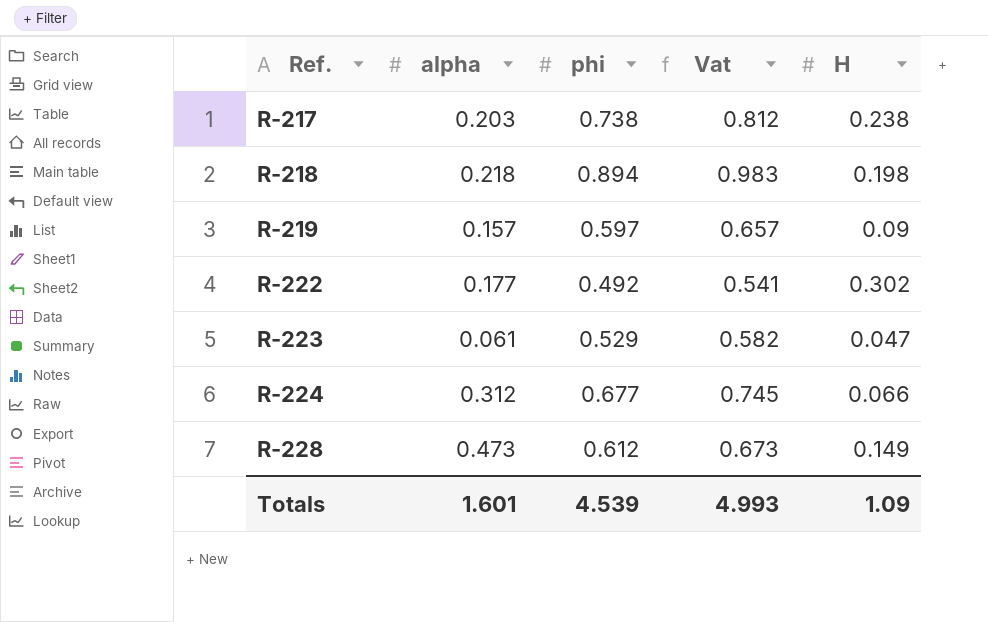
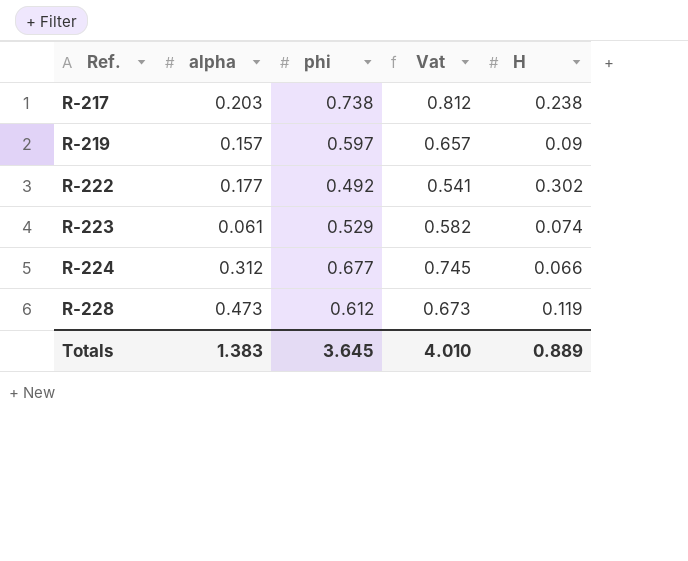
row R-218: 0.218 | 0.894 | 0.983 | 0.198 -> none
R-223 | H: 0.047 -> 0.074
R-228 | H: 0.149 -> 0.119
Totals | alpha: 1.601 -> 1.383
Totals | phi: 4.539 -> 3.645
Totals | Vat: 4.993 -> 4.010
Totals | H: 1.09 -> 0.889

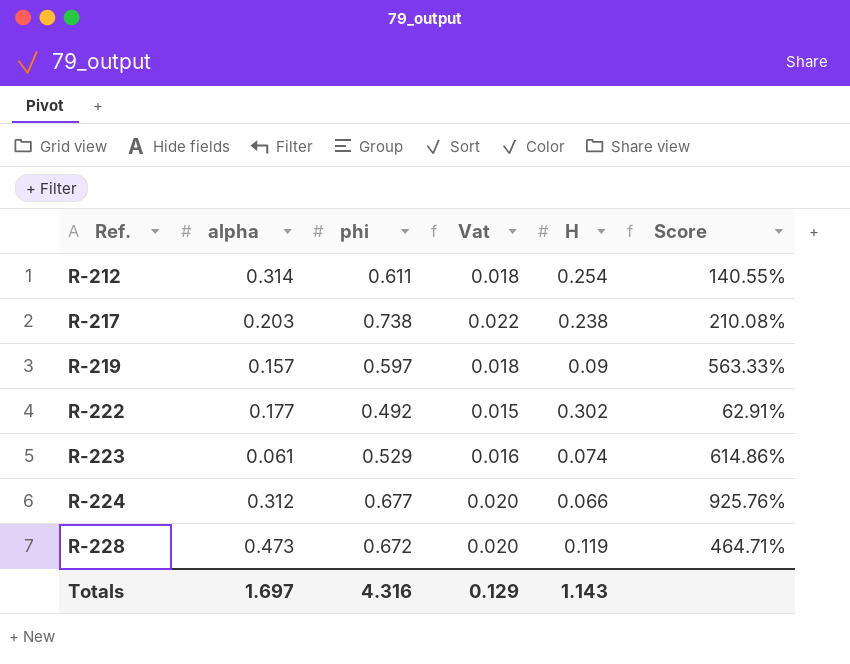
column Vat | formula: [phi] * 1.1 -> [phi] * 0.03
column Score | formula: none -> ([phi] - [H]) / [H]
row R-212: none -> 0.314 | 0.611 | 0.018 | 0.254 | 140.55%
R-228 | phi: 0.612 -> 0.672
Totals | alpha: 1.383 -> 1.697
Totals | phi: 3.645 -> 4.316
Totals | Vat: 4.010 -> 0.129
Totals | H: 0.889 -> 1.143

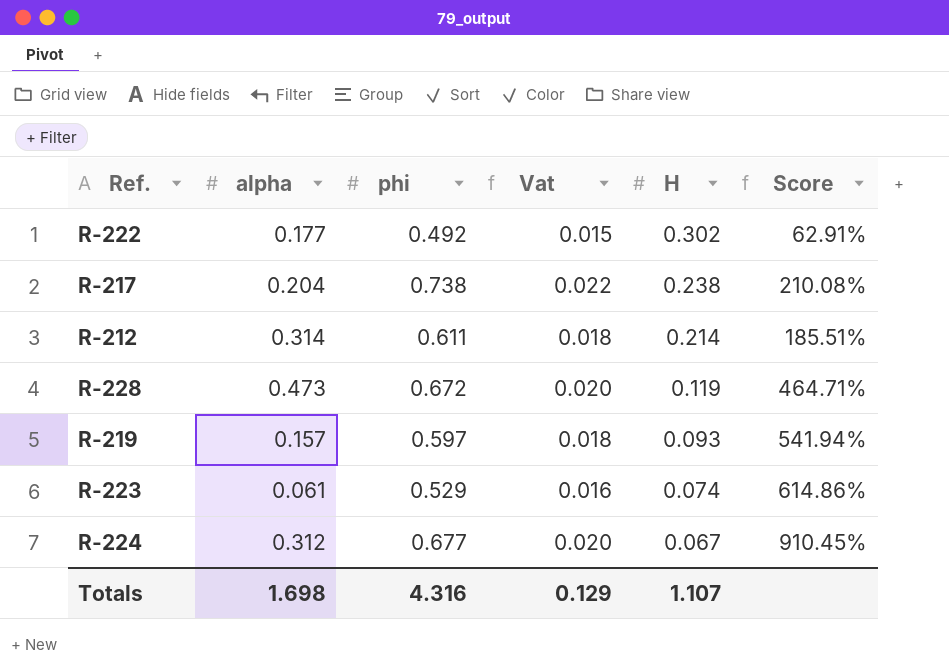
row order: Ref. ascending -> H descending
R-217 | alpha: 0.203 -> 0.204
R-212 | H: 0.254 -> 0.214
R-212 | Score: 140.55% -> 185.51%
R-219 | H: 0.09 -> 0.093
R-219 | Score: 563.33% -> 541.94%
R-224 | H: 0.066 -> 0.067
R-224 | Score: 925.76% -> 910.45%
Totals | alpha: 1.697 -> 1.698
Totals | H: 1.143 -> 1.107

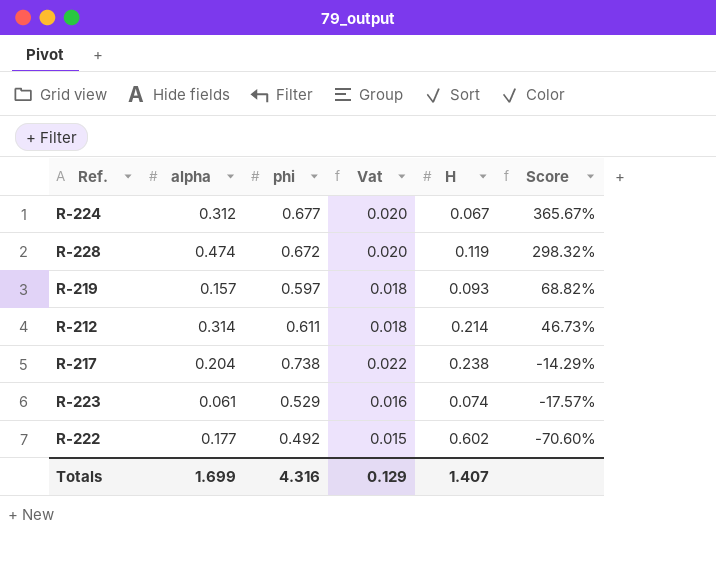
row order: H descending -> Score descending
column Score | formula: ([phi] - [H]) / [H] -> ([alpha] - [H]) / [H]
R-228 | alpha: 0.473 -> 0.474
R-222 | H: 0.302 -> 0.602
Totals | alpha: 1.698 -> 1.699
Totals | H: 1.107 -> 1.407

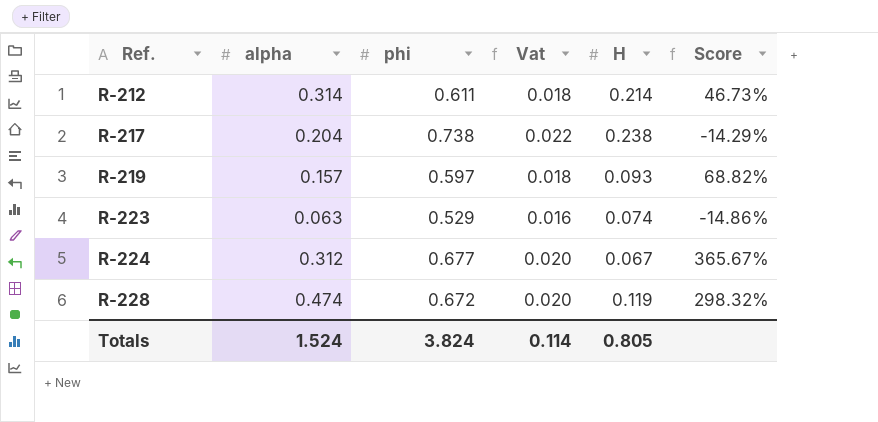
row order: Score descending -> Ref. ascending
row R-222: 0.177 | 0.492 | 0.015 | 0.602 | -70.60% -> none
R-223 | alpha: 0.061 -> 0.063
R-223 | Score: -17.57% -> -14.86%
Totals | alpha: 1.699 -> 1.524
Totals | phi: 4.316 -> 3.824
Totals | Vat: 0.129 -> 0.114
Totals | H: 1.407 -> 0.805

